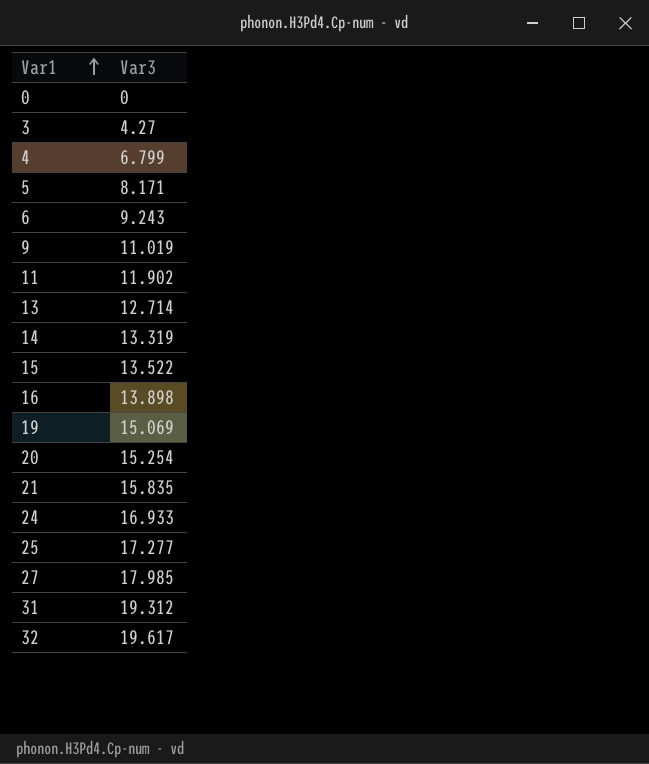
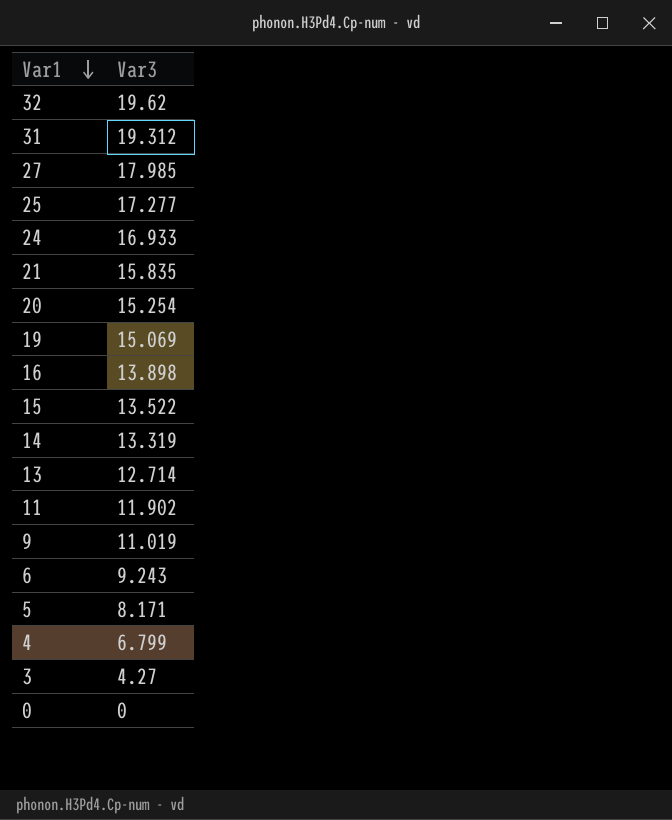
row order: Var1 ascending -> Var1 descending
32 | Var3: 19.617 -> 19.62

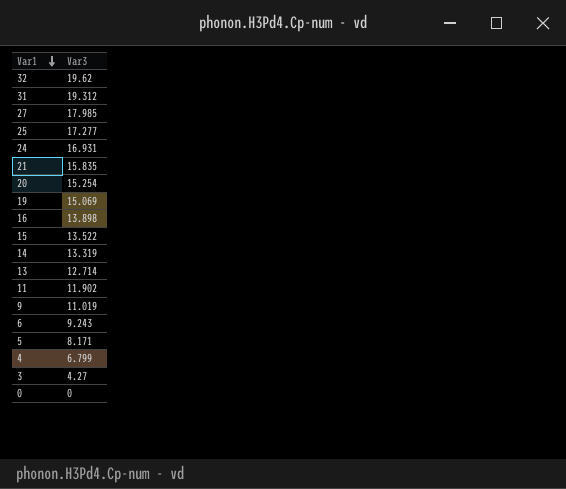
24 | Var3: 16.933 -> 16.931

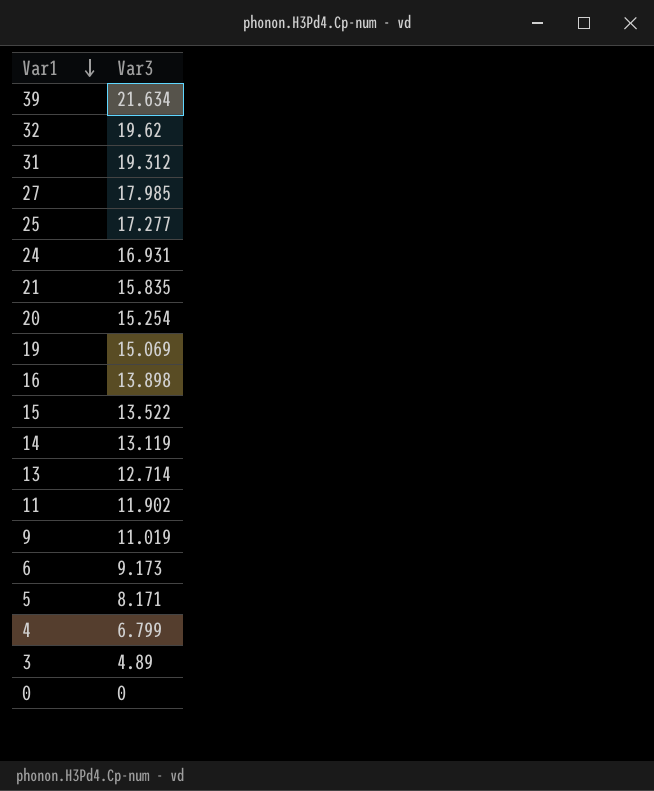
row 39: none -> 21.634
14 | Var3: 13.319 -> 13.119
6 | Var3: 9.243 -> 9.173
3 | Var3: 4.27 -> 4.89

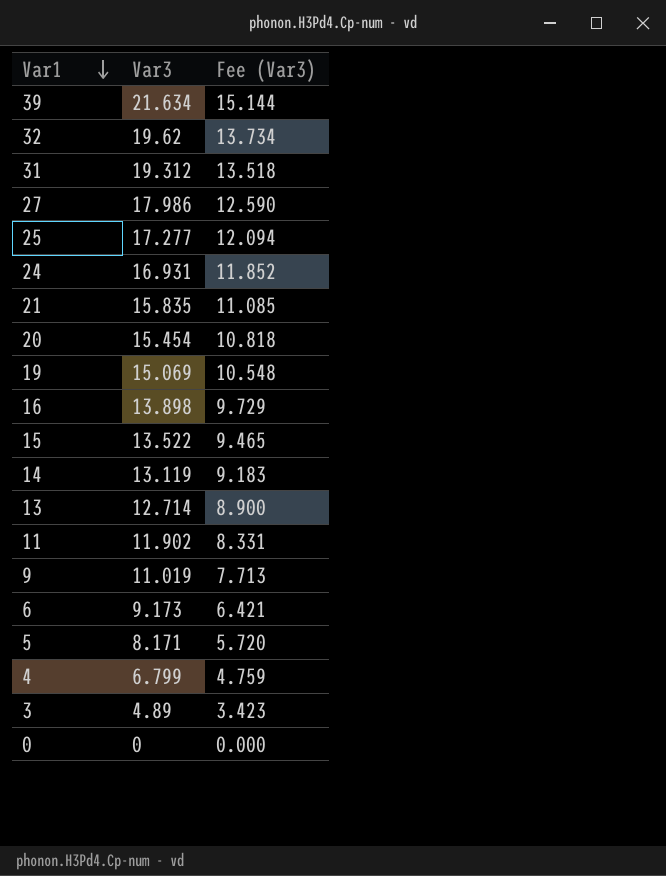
column Fee (Var3) | formula: none -> [Var3] * 0.7
27 | Var3: 17.985 -> 17.986
20 | Var3: 15.254 -> 15.454

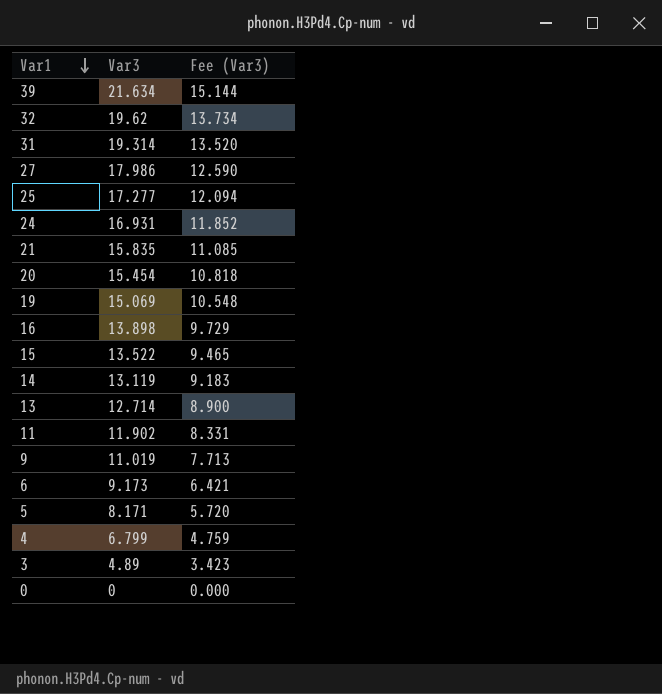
31 | Var3: 19.312 -> 19.314
31 | Fee (Var3): 13.518 -> 13.520

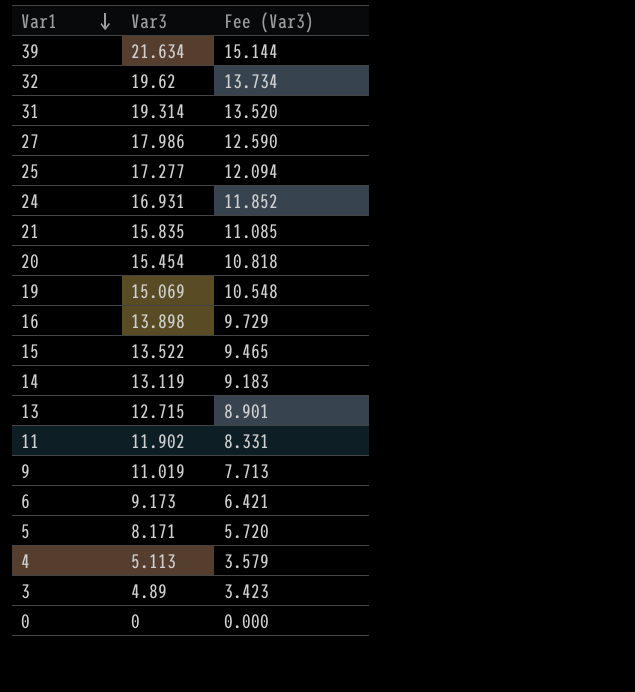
13 | Var3: 12.714 -> 12.715
13 | Fee (Var3): 8.900 -> 8.901
4 | Var3: 6.799 -> 5.113
4 | Fee (Var3): 4.759 -> 3.579

